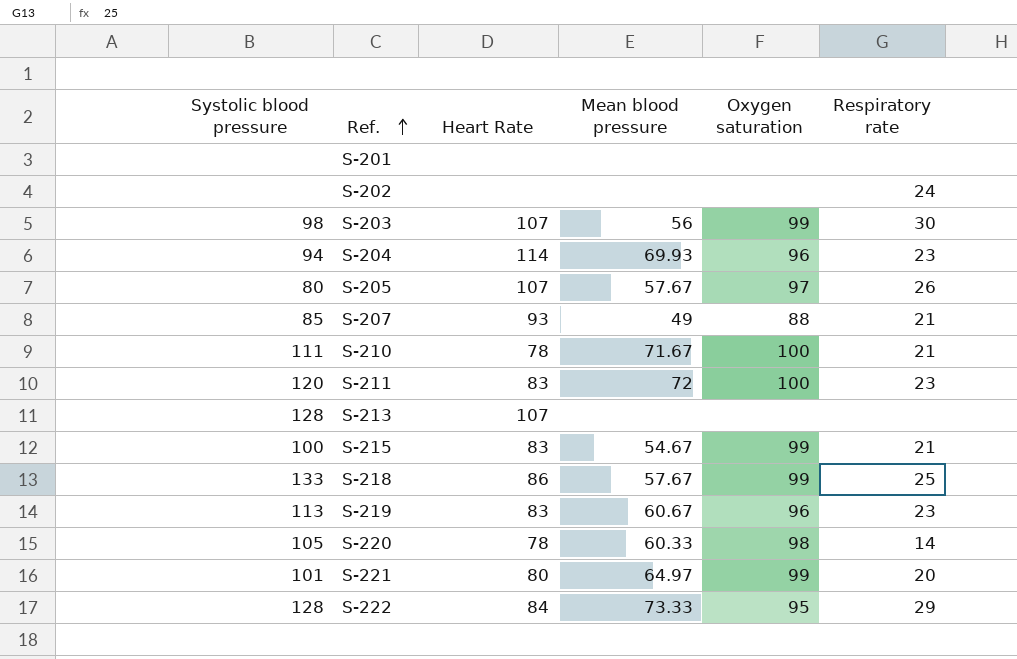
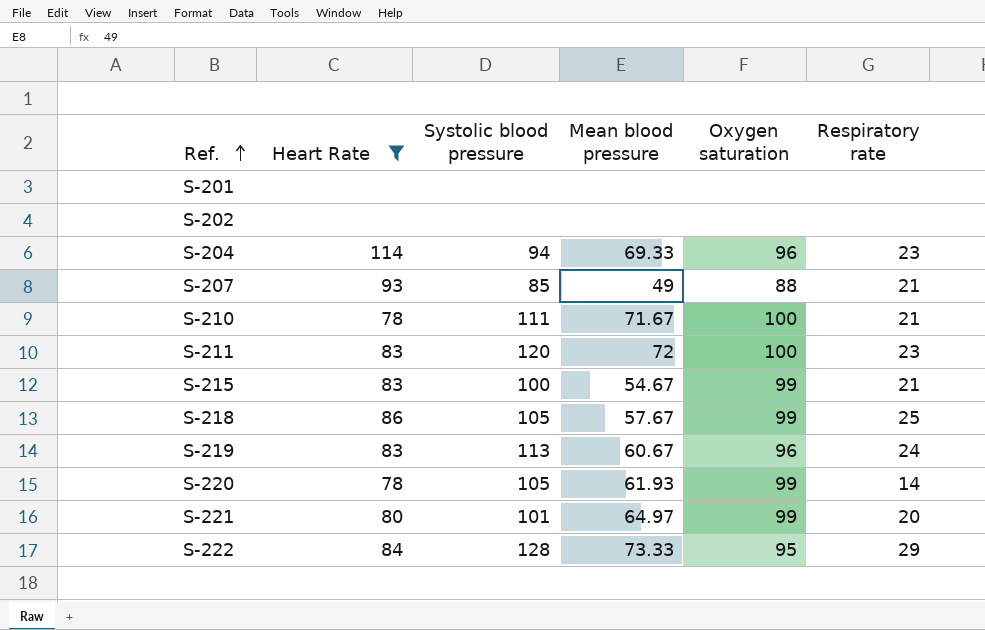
filter: none -> Heart Rate != 107
column Systolic blood pressure | position: 1 -> 3
S-202 | Respiratory rate: 24 -> none
S-204 | Mean blood pressure: 69.93 -> 69.33
S-218 | Systolic blood pressure: 133 -> 105
S-219 | Respiratory rate: 23 -> 24
S-220 | Mean blood pressure: 60.33 -> 61.93
S-220 | Oxygen saturation: 98 -> 99

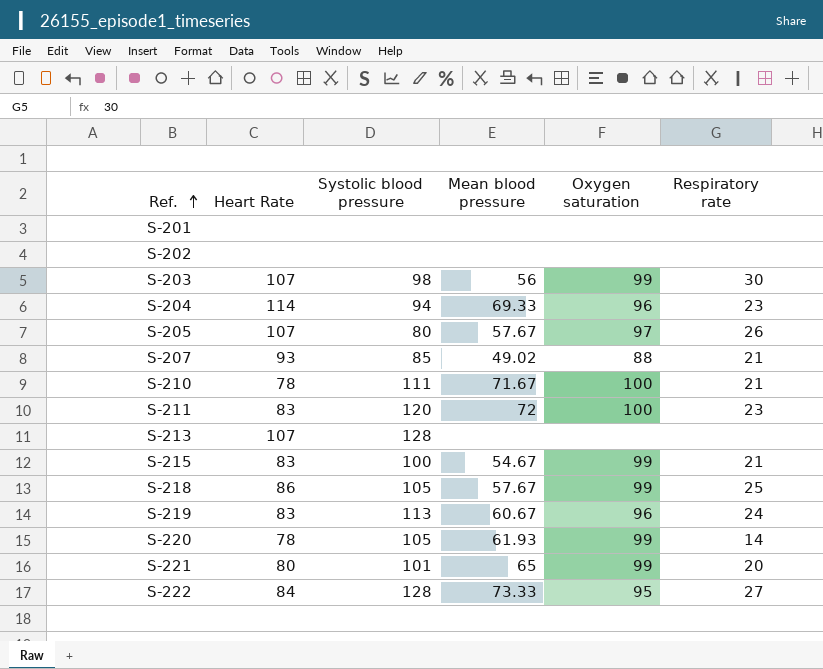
filter: Heart Rate != 107 -> none
S-207 | Mean blood pressure: 49 -> 49.02
S-221 | Mean blood pressure: 64.97 -> 65
S-222 | Respiratory rate: 29 -> 27

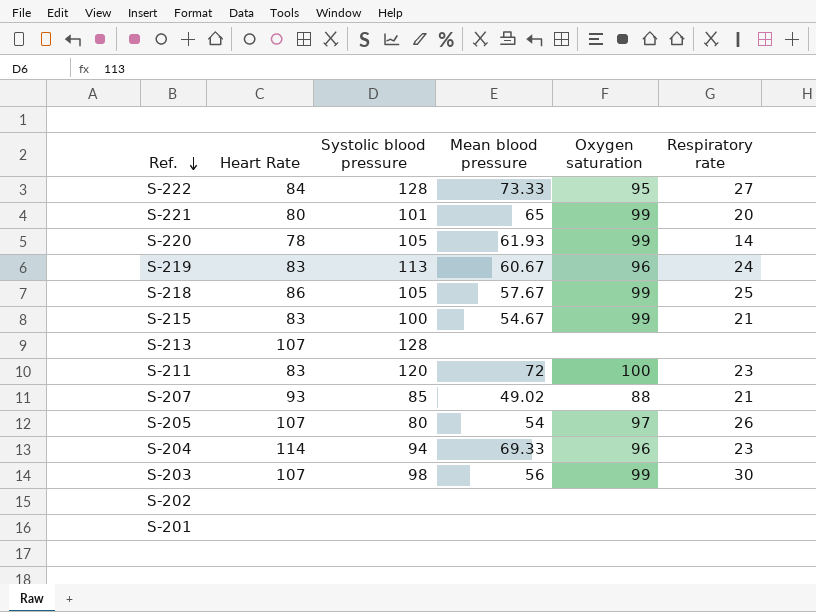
row order: Ref. ascending -> Ref. descending
row S-210: 78 | 111 | 71.67 | 100 | 21 -> none
S-205 | Mean blood pressure: 57.67 -> 54

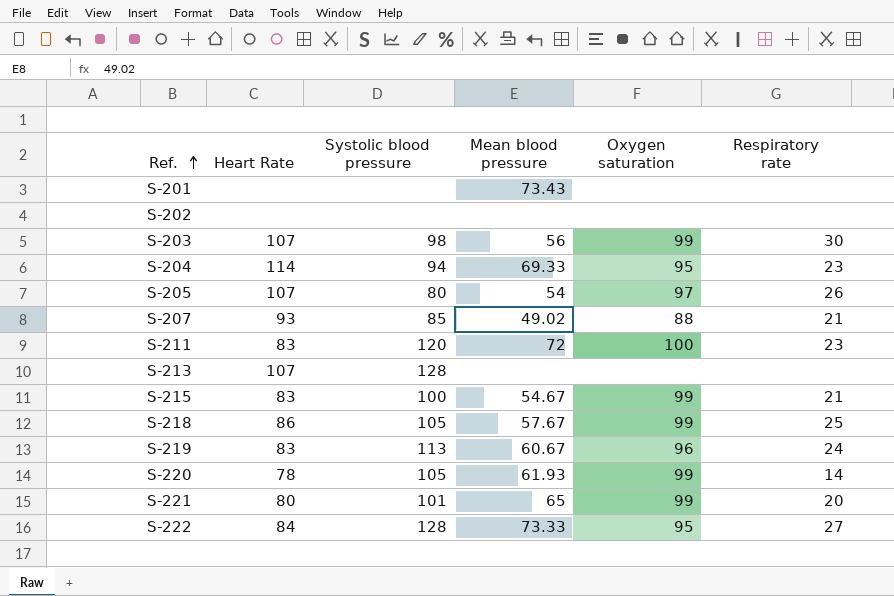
row order: Ref. descending -> Ref. ascending
S-201 | Mean blood pressure: none -> 73.43
S-204 | Oxygen saturation: 96 -> 95

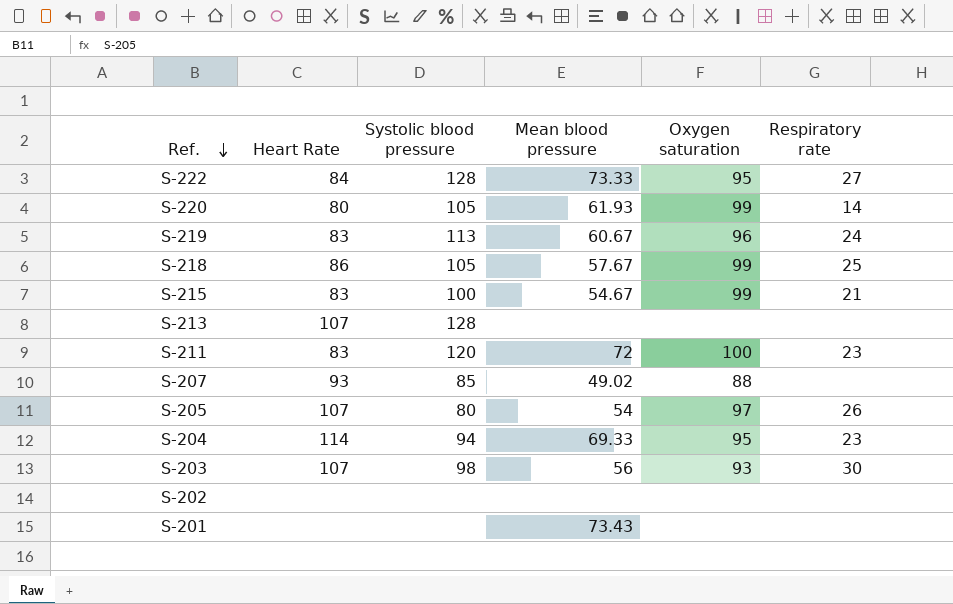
row order: Ref. ascending -> Ref. descending
row S-221: 80 | 101 | 65 | 99 | 20 -> none
S-220 | Heart Rate: 78 -> 80
S-207 | Respiratory rate: 21 -> none
S-203 | Oxygen saturation: 99 -> 93

